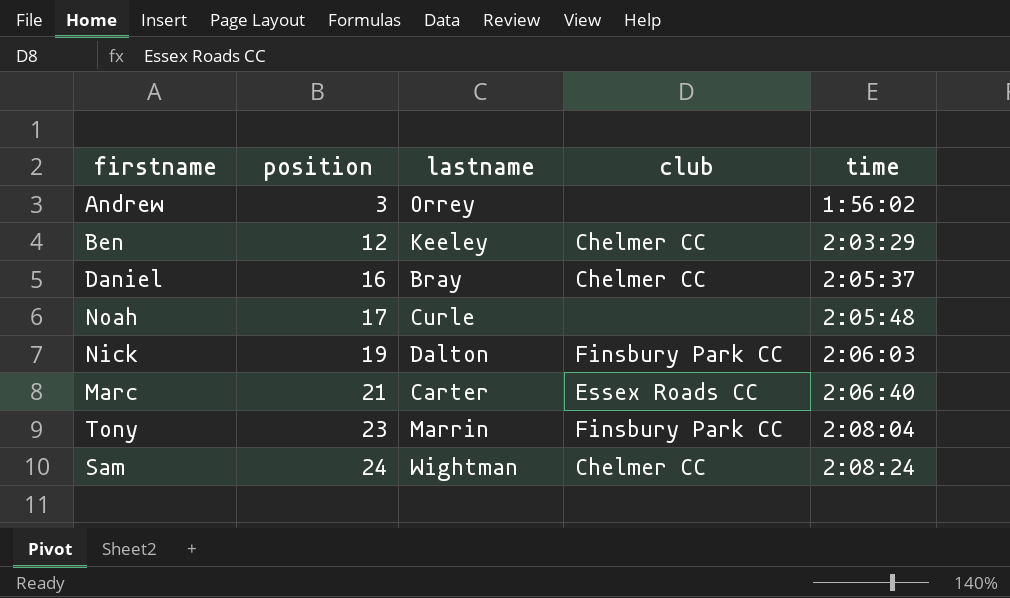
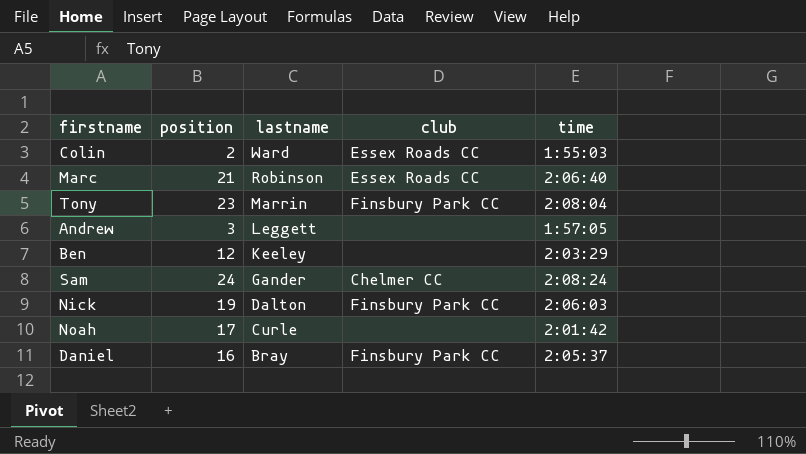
row order: position ascending -> lastname descending
row Colin: none -> 2 | Ward | Essex Roads CC | 1:55:03
Marc | lastname: Carter -> Robinson
Andrew | lastname: Orrey -> Leggett
Andrew | time: 1:56:02 -> 1:57:05
Ben | club: Chelmer CC -> none
Sam | lastname: Wightman -> Gander
Noah | time: 2:05:48 -> 2:01:42
Daniel | club: Chelmer CC -> Finsbury Park CC

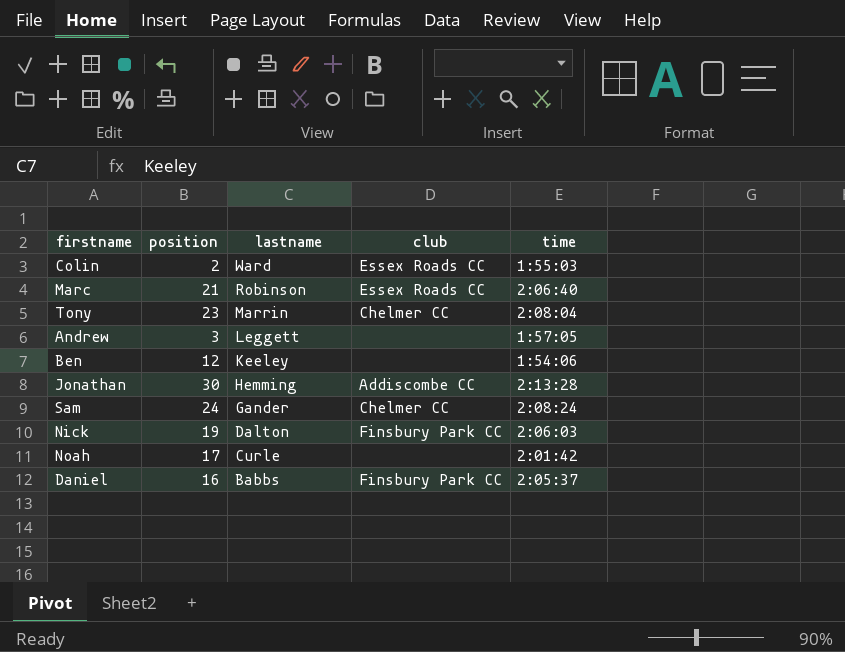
Tony | club: Finsbury Park CC -> Chelmer CC
Ben | time: 2:03:29 -> 1:54:06
row Jonathan: none -> 30 | Hemming | Addiscombe CC | 2:13:28
Daniel | lastname: Bray -> Babbs

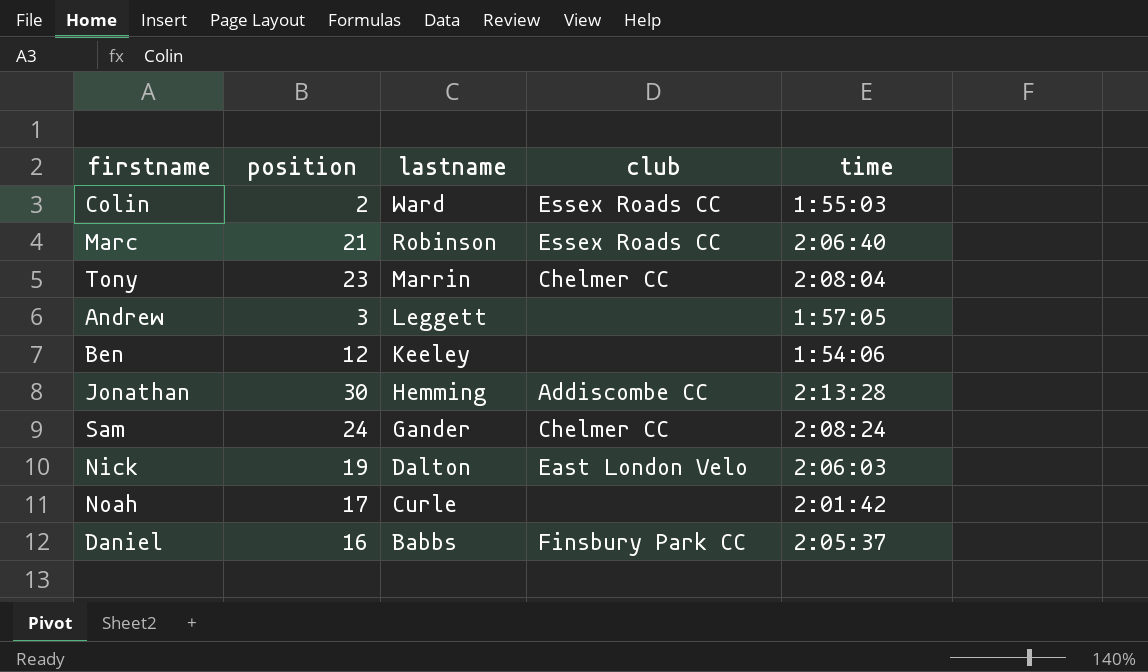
Nick | club: Finsbury Park CC -> East London Velo

